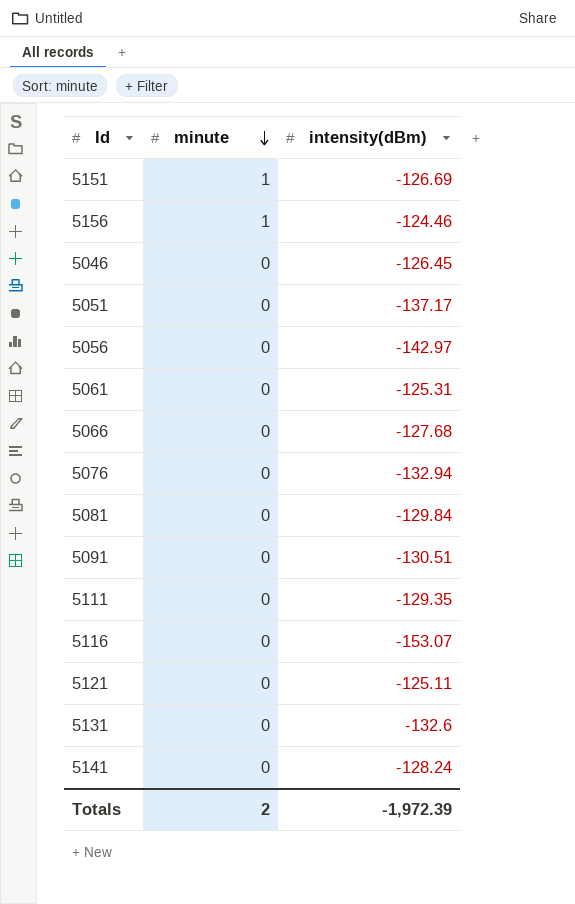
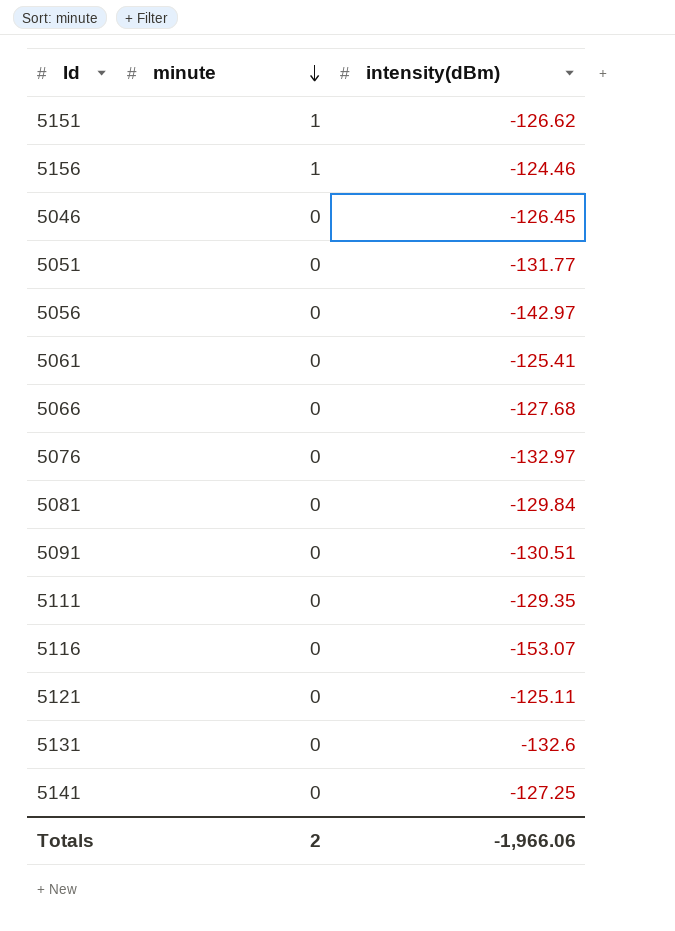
5151 | intensity(dBm): -126.69 -> -126.62
5051 | intensity(dBm): -137.17 -> -131.77
5061 | intensity(dBm): -125.31 -> -125.41
5076 | intensity(dBm): -132.94 -> -132.97
5141 | intensity(dBm): -128.24 -> -127.25
Totals | intensity(dBm): -1,972.39 -> -1,966.06

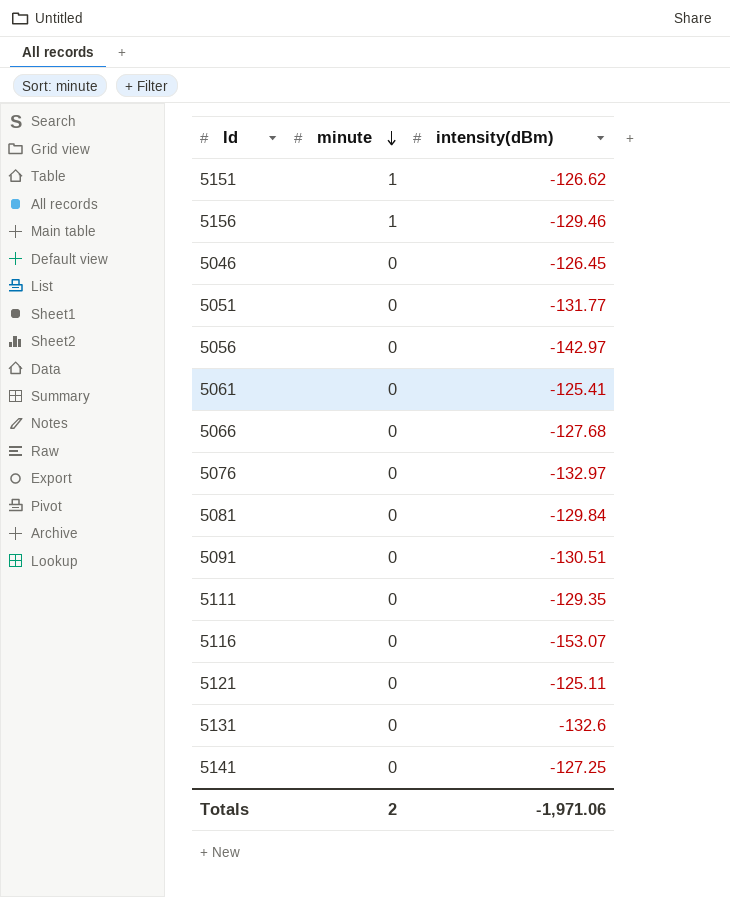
5156 | intensity(dBm): -124.46 -> -129.46
Totals | intensity(dBm): -1,966.06 -> -1,971.06

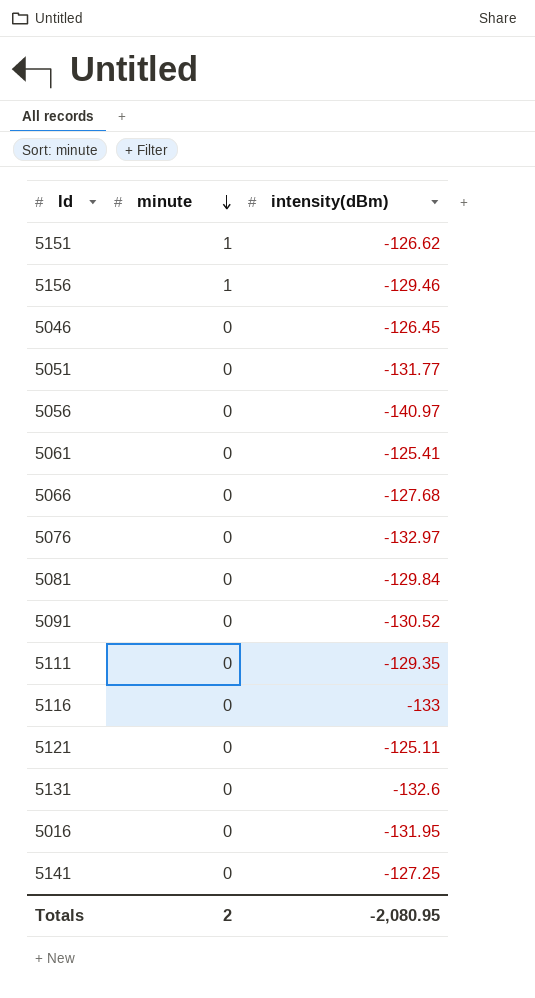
5056 | intensity(dBm): -142.97 -> -140.97
5091 | intensity(dBm): -130.51 -> -130.52
5116 | intensity(dBm): -153.07 -> -133
row 5016: none -> 0 | -131.95
Totals | intensity(dBm): -1,971.06 -> -2,080.95

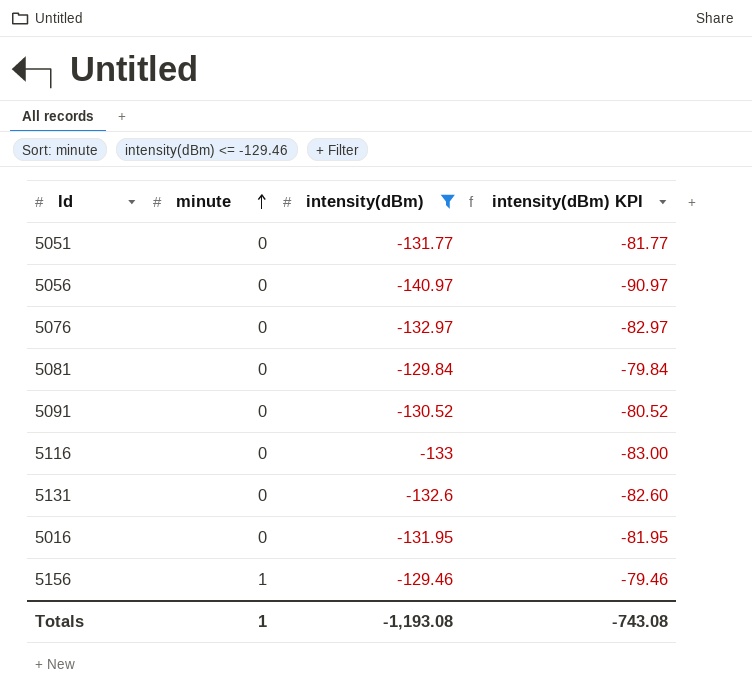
filter: none -> intensity(dBm) <= -129.46
row order: minute descending -> minute ascending
column intensity(dBm) KPI | formula: none -> [intensity(dBm)] + 50
Totals | minute: 2 -> 1
Totals | intensity(dBm): -2,080.95 -> -1,193.08

